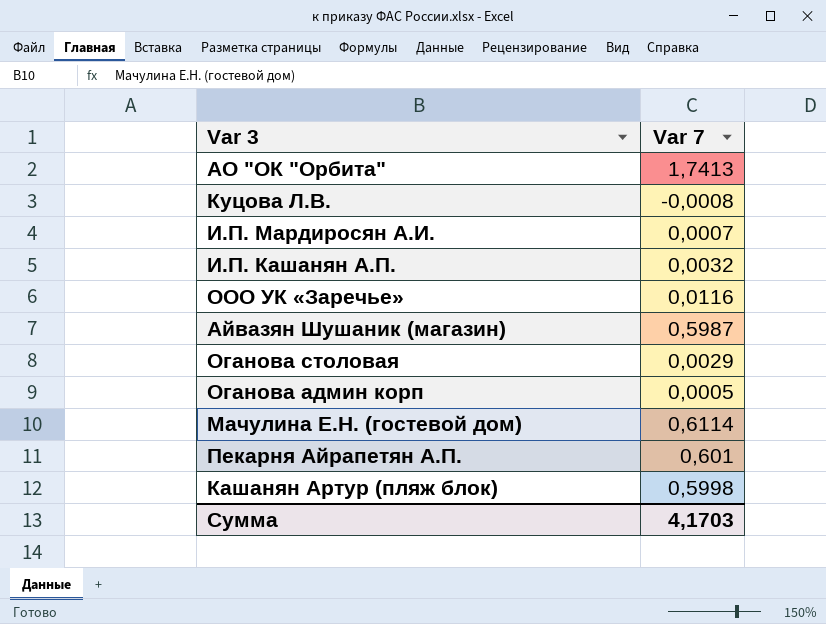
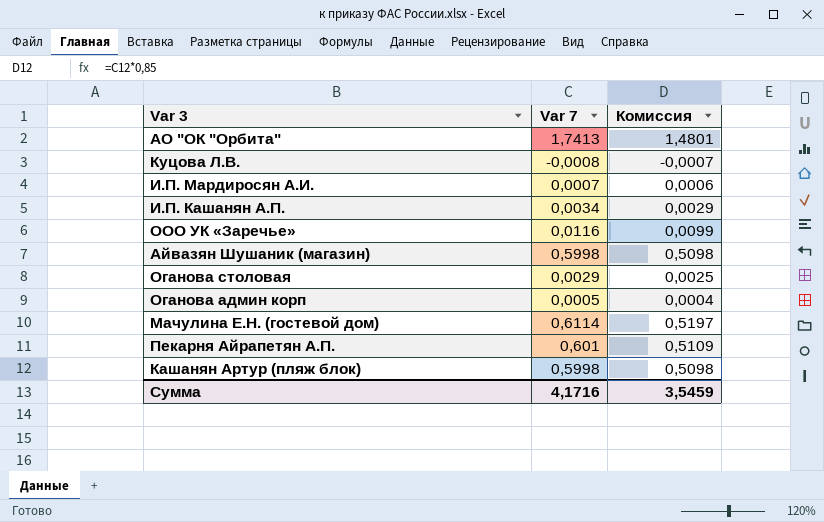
column Комиссия | formula: none -> [Var 7] * 0,85
И.П. Кашанян А.П. | Var 7: 0,0032 -> 0,0034
Айвазян Шушаник (магазин) | Var 7: 0,5987 -> 0,5998
Сумма | Var 7: 4,1703 -> 4,1716

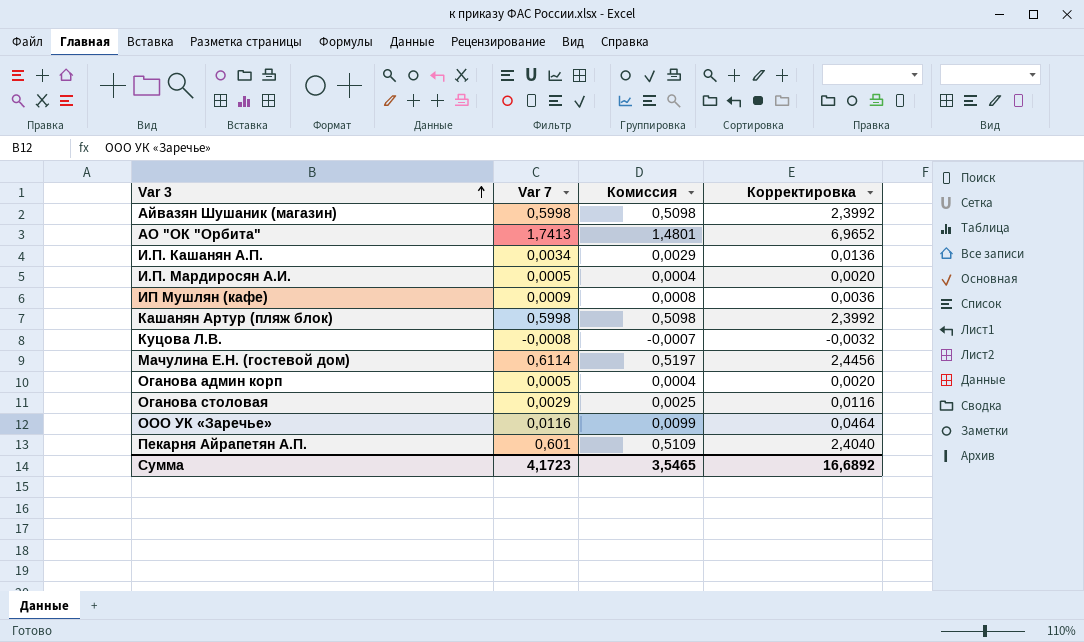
row order: none -> Var 3 ascending
column Корректировка | formula: none -> [Var 7] * 4
И.П. Мардиросян А.И. | Var 7: 0,0007 -> 0,0005
И.П. Мардиросян А.И. | Комиссия: 0,0006 -> 0,0004
row ИП Мушлян (кафе): none -> 0,0009 | 0,0008 | 0,0036
Сумма | Var 7: 4,1716 -> 4,1723
Сумма | Комиссия: 3,5459 -> 3,5465

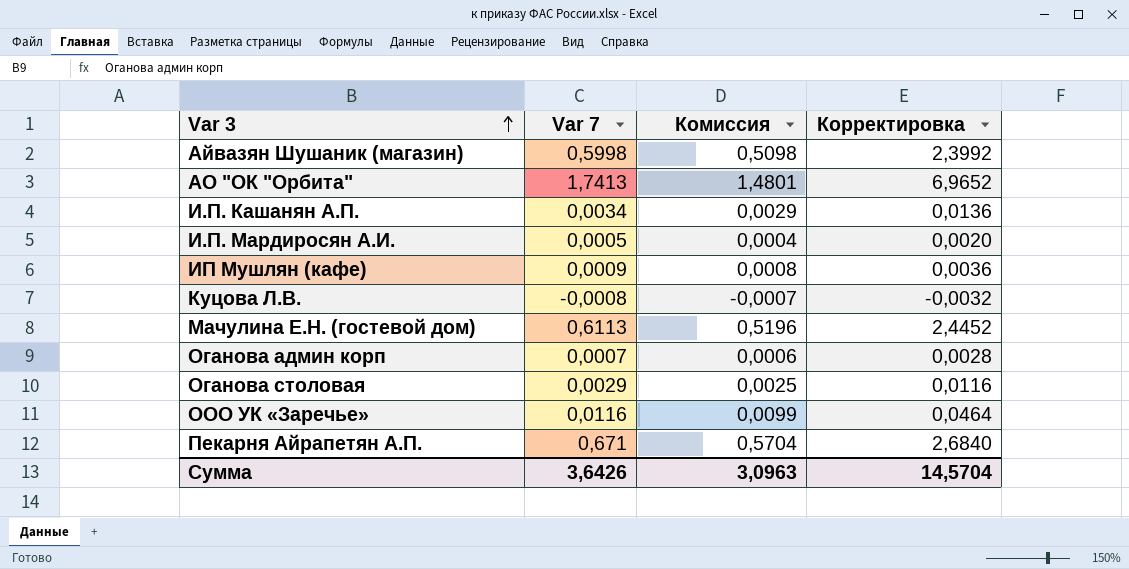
row Кашанян Артур (пляж блок): 0,5998 | 0,5098 | 2,3992 -> none
Мачулина Е.Н. (гостевой дом) | Var 7: 0,6114 -> 0,6113
Мачулина Е.Н. (гостевой дом) | Комиссия: 0,5197 -> 0,5196
Мачулина Е.Н. (гостевой дом) | Корректировка: 2,4456 -> 2,4452
Оганова админ корп | Var 7: 0,0005 -> 0,0007
Оганова админ корп | Комиссия: 0,0004 -> 0,0006
Оганова админ корп | Корректировка: 0,0020 -> 0,0028
Пекарня Айрапетян А.П. | Var 7: 0,601 -> 0,671
Пекарня Айрапетян А.П. | Комиссия: 0,5109 -> 0,5704
Пекарня Айрапетян А.П. | Корректировка: 2,4040 -> 2,6840
Сумма | Var 7: 4,1723 -> 3,6426
Сумма | Комиссия: 3,5465 -> 3,0963
Сумма | Корректировка: 16,6892 -> 14,5704

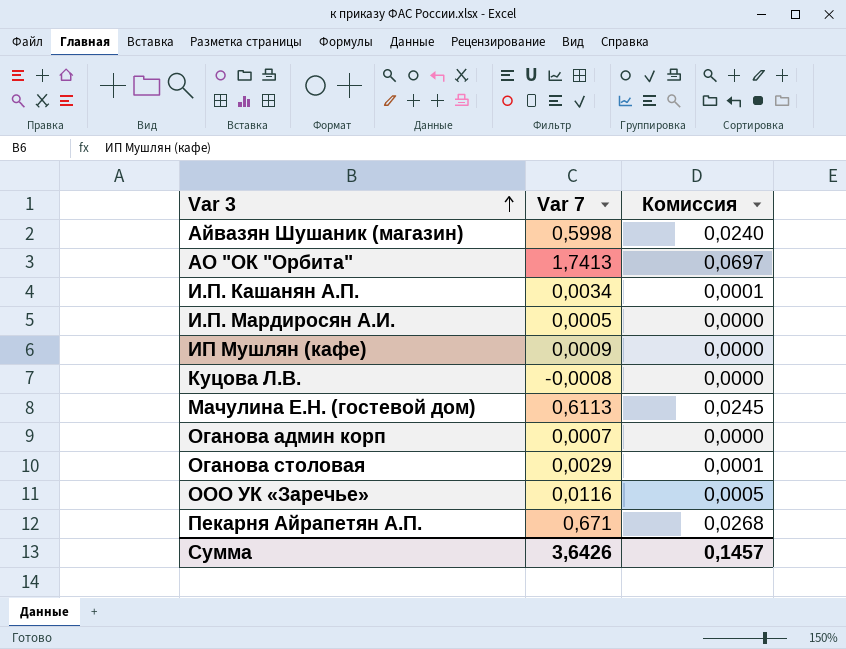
column Корректировка | formula: [Var 7] * 4 -> none
column Комиссия | formula: [Var 7] * 0,85 -> [Var 7] * 0,04
Сумма | Комиссия: 3,0963 -> 0,1457

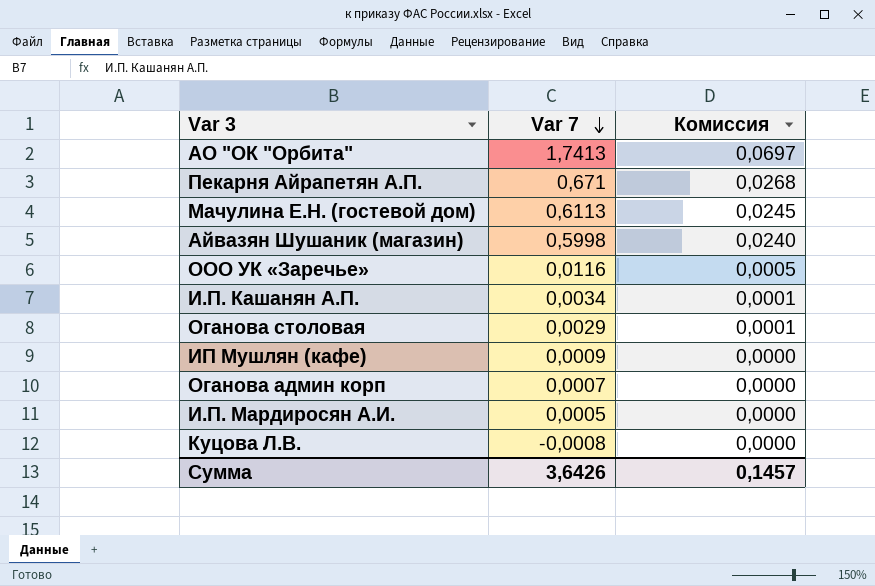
row order: Var 3 ascending -> Var 7 descending

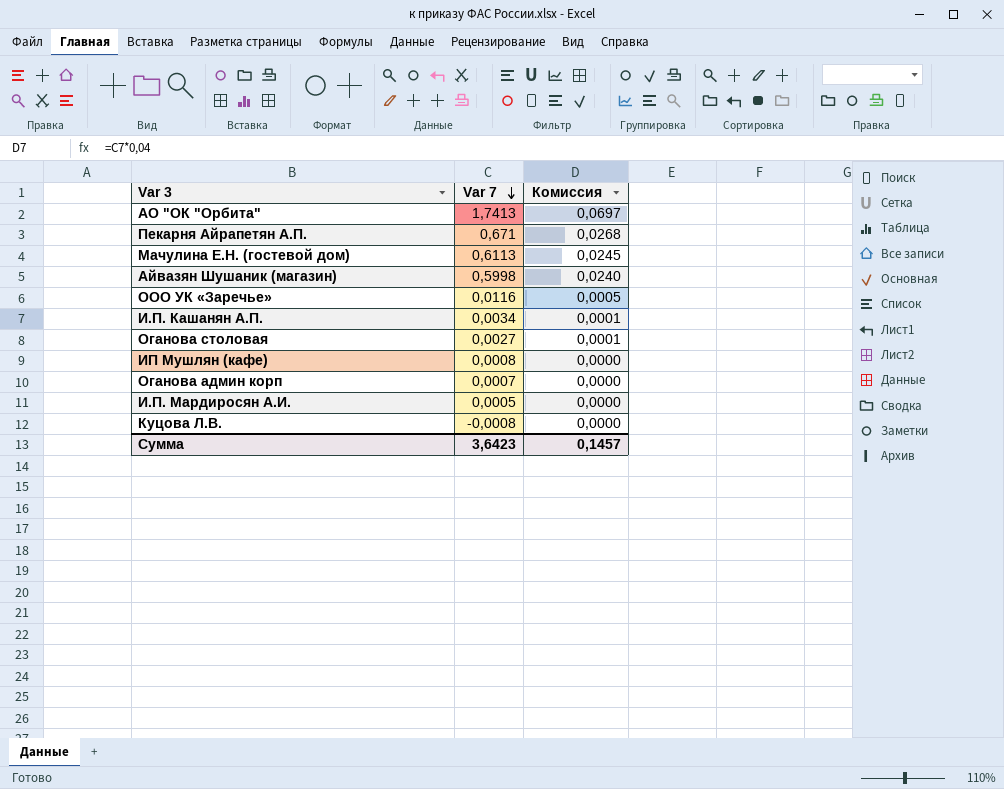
Оганова столовая | Var 7: 0,0029 -> 0,0027
ИП Мушлян (кафе) | Var 7: 0,0009 -> 0,0008
Сумма | Var 7: 3,6426 -> 3,6423

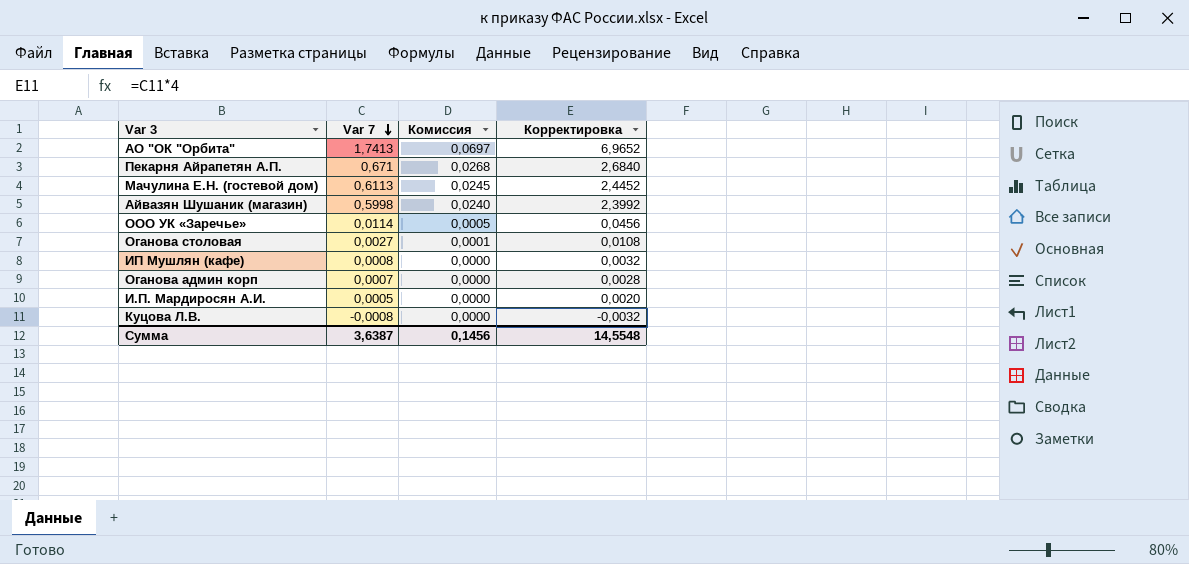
column Корректировка | formula: none -> [Var 7] * 4
row И.П. Кашанян А.П.: 0,0034 | 0,0001 -> none
ООО УК «Заречье» | Var 7: 0,0116 -> 0,0114
Сумма | Var 7: 3,6423 -> 3,6387
Сумма | Комиссия: 0,1457 -> 0,1456

